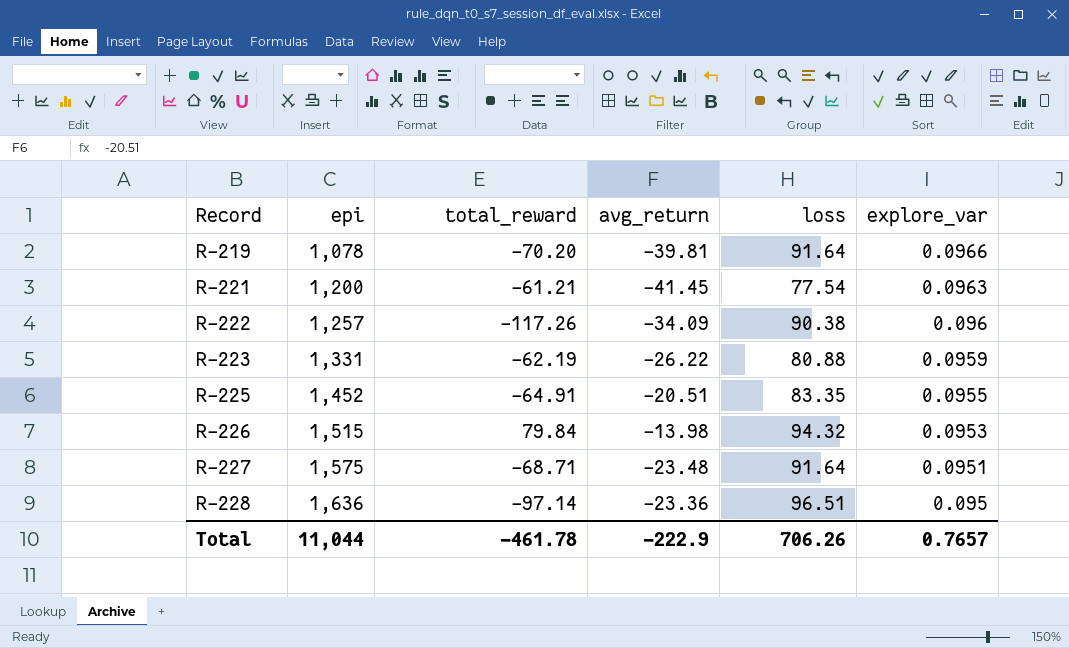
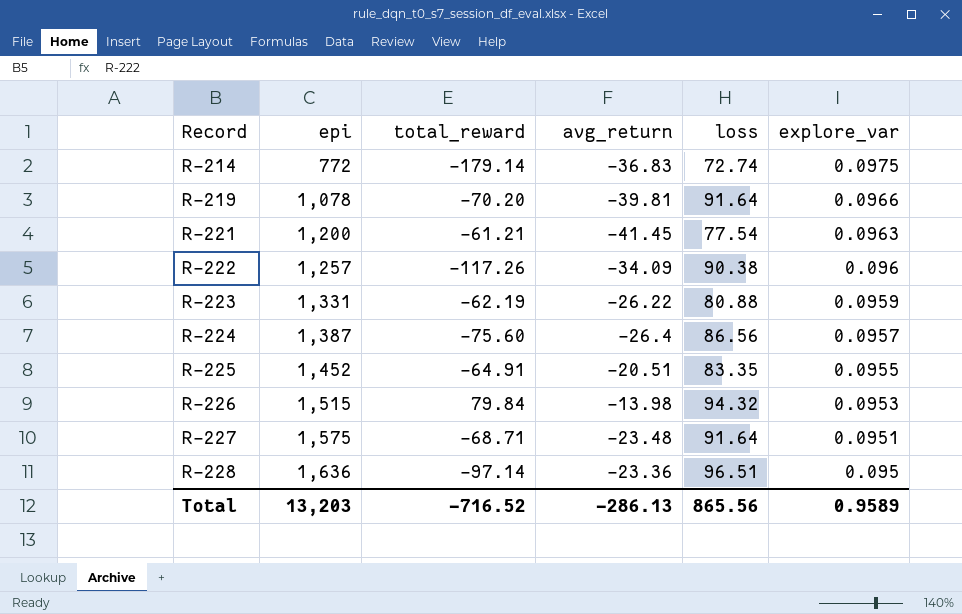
row R-214: none -> 772 | -179.14 | -36.83 | 72.74 | 0.0975
row R-224: none -> 1,387 | -75.60 | -26.4 | 86.56 | 0.0957
Total | epi: 11,044 -> 13,203
Total | total_reward: -461.78 -> -716.52
Total | avg_return: -222.9 -> -286.13
Total | loss: 706.26 -> 865.56
Total | explore_var: 0.7657 -> 0.9589

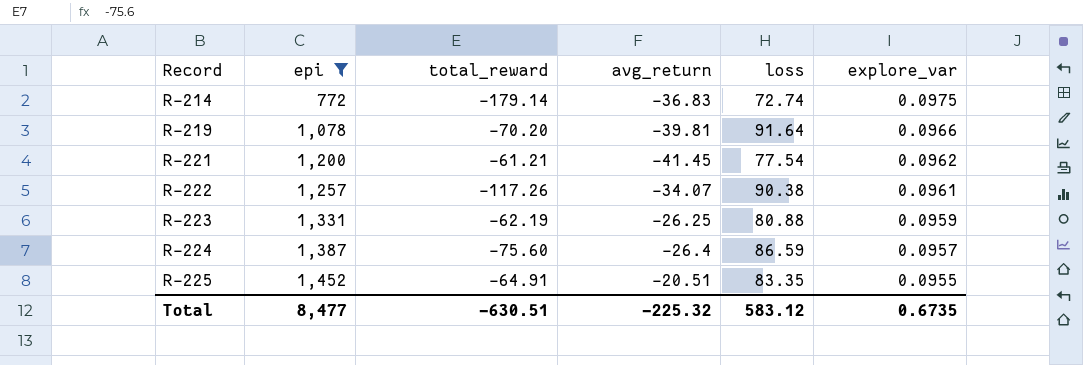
filter: none -> epi <= 1,452
R-221 | explore_var: 0.0963 -> 0.0962
R-222 | avg_return: -34.09 -> -34.07
R-222 | explore_var: 0.096 -> 0.0961
R-223 | avg_return: -26.22 -> -26.25
R-224 | loss: 86.56 -> 86.59
Total | epi: 13,203 -> 8,477
Total | total_reward: -716.52 -> -630.51
Total | avg_return: -286.13 -> -225.32
Total | loss: 865.56 -> 583.12
Total | explore_var: 0.9589 -> 0.6735

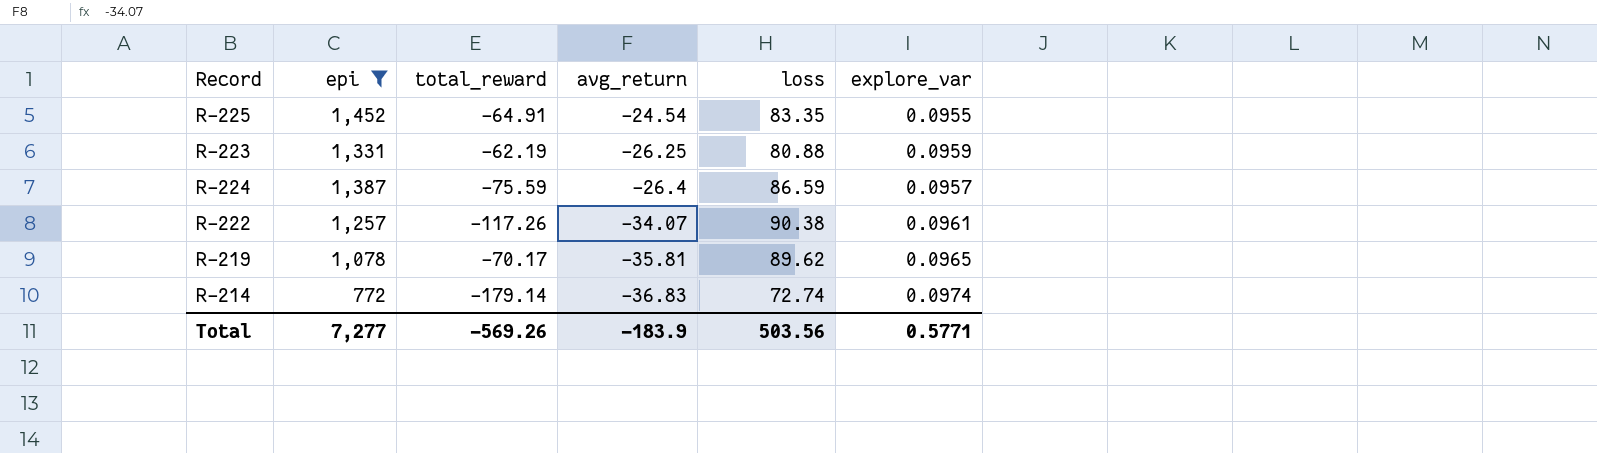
row order: Record ascending -> avg_return descending
row R-221: 1,200 | -61.21 | -41.45 | 77.54 | 0.0962 -> none
R-225 | avg_return: -20.51 -> -24.54
R-224 | total_reward: -75.60 -> -75.59
R-219 | total_reward: -70.20 -> -70.17
R-219 | avg_return: -39.81 -> -35.81
R-219 | loss: 91.64 -> 89.62
R-219 | explore_var: 0.0966 -> 0.0965
R-214 | explore_var: 0.0975 -> 0.0974
Total | epi: 8,477 -> 7,277
Total | total_reward: -630.51 -> -569.26
Total | avg_return: -225.32 -> -183.9
Total | loss: 583.12 -> 503.56
Total | explore_var: 0.6735 -> 0.5771

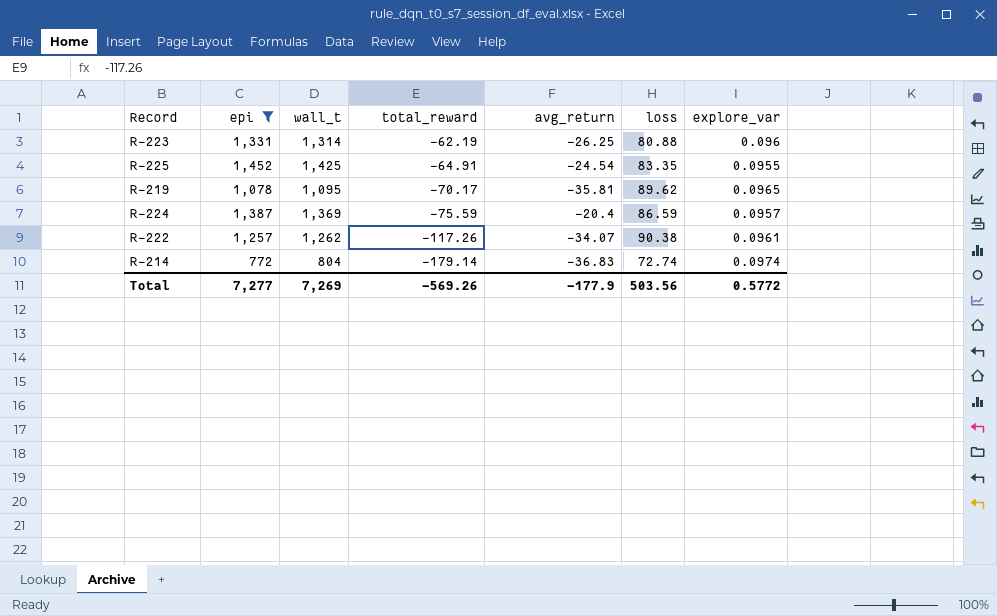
row order: avg_return descending -> total_reward descending
column wall_t | position: none -> 3
R-223 | explore_var: 0.0959 -> 0.096
R-224 | avg_return: -26.4 -> -20.4
Total | avg_return: -183.9 -> -177.9
Total | explore_var: 0.5771 -> 0.5772

